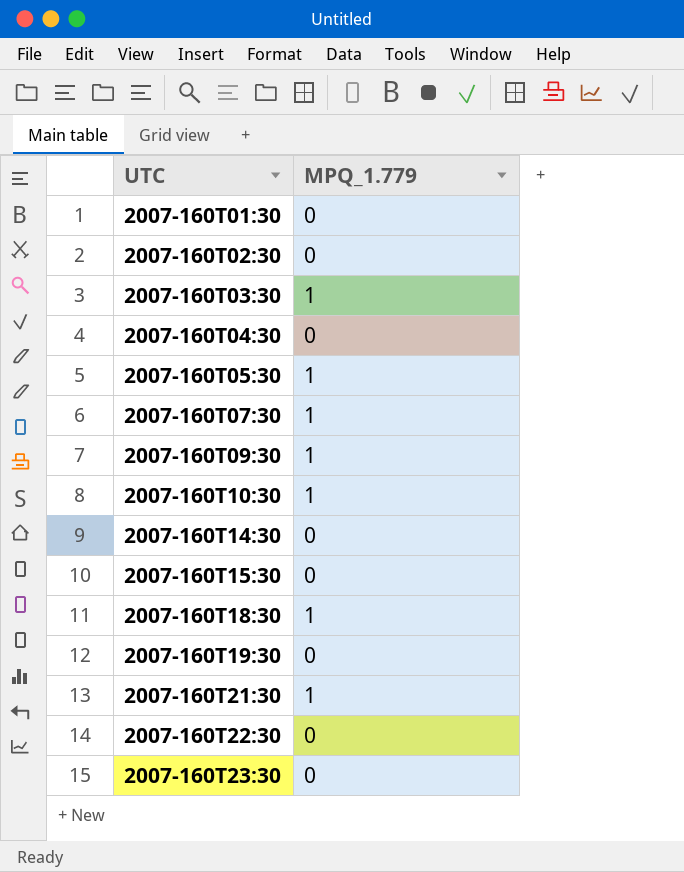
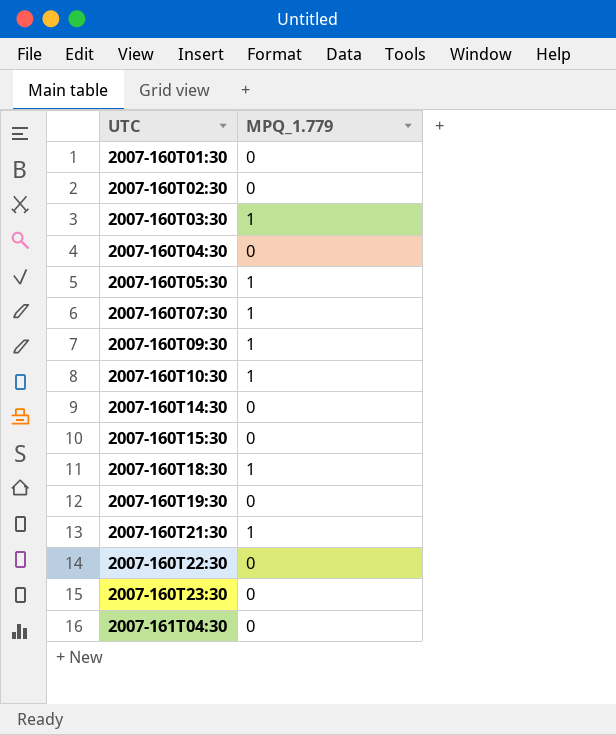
row 2007-161T04:30: none -> 0

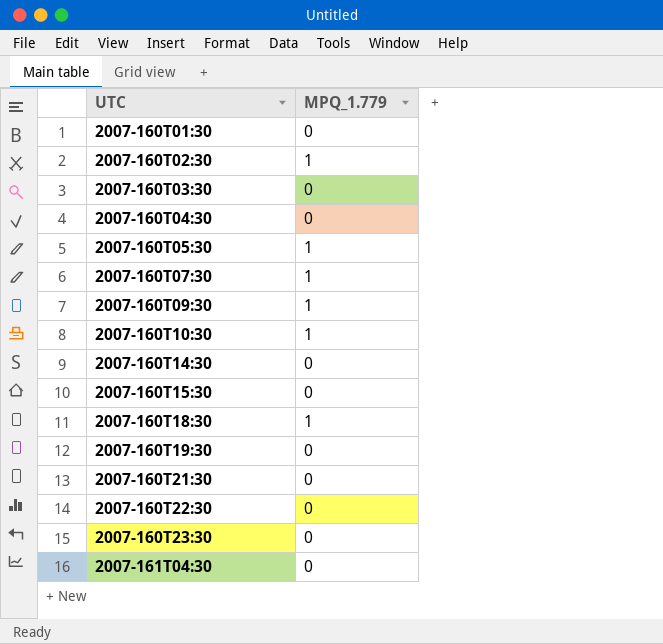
2007-160T02:30 | MPQ_1.779: 0 -> 1
2007-160T03:30 | MPQ_1.779: 1 -> 0
2007-160T21:30 | MPQ_1.779: 1 -> 0

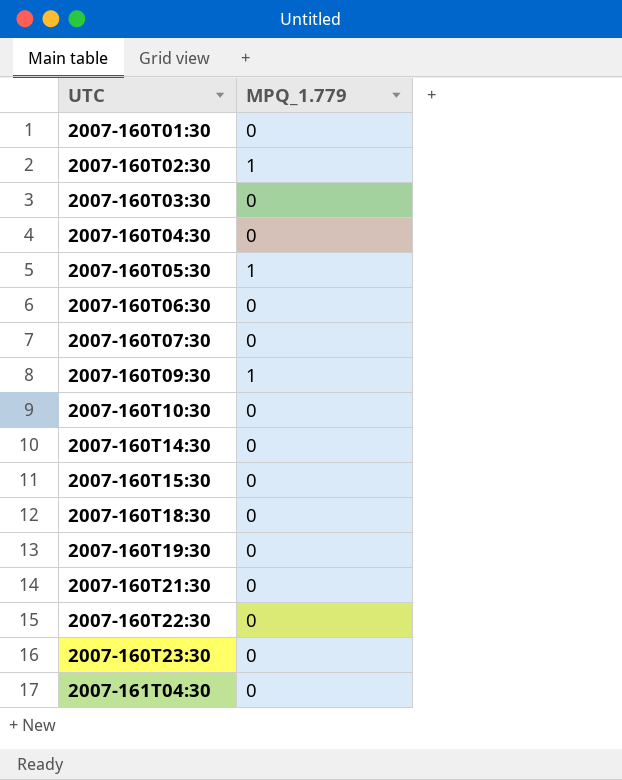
row 2007-160T06:30: none -> 0
2007-160T07:30 | MPQ_1.779: 1 -> 0
2007-160T10:30 | MPQ_1.779: 1 -> 0
2007-160T18:30 | MPQ_1.779: 1 -> 0

